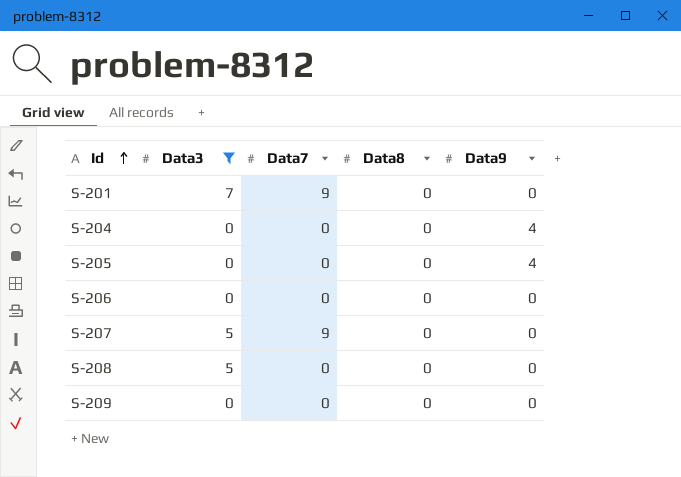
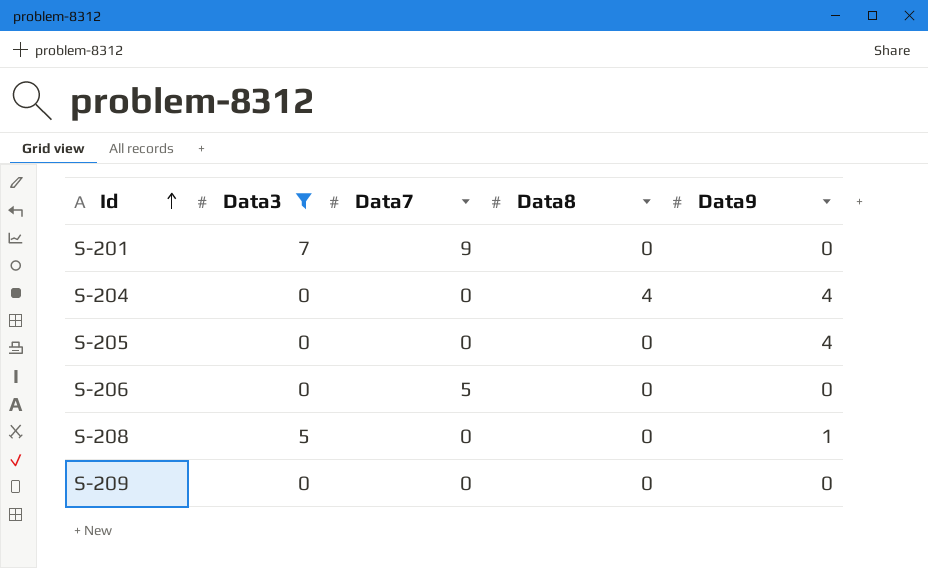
row S-207: 5 | 9 | 0 | 0 -> none
S-204 | Data8: 0 -> 4
S-206 | Data7: 0 -> 5
S-208 | Data9: 0 -> 1

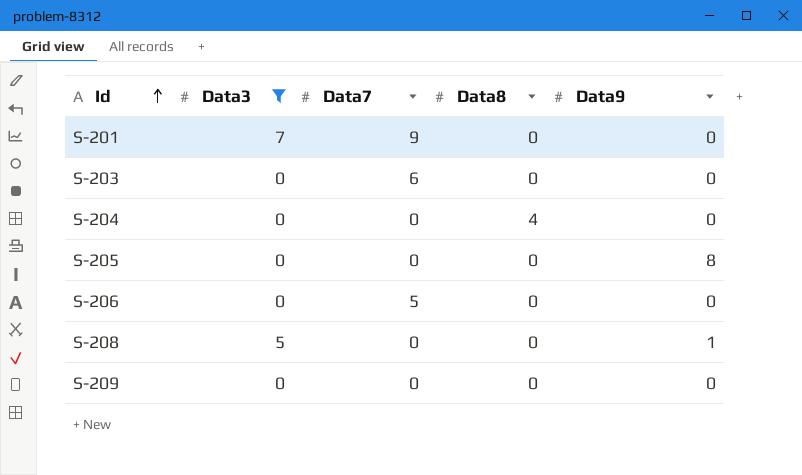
row S-203: none -> 0 | 6 | 0 | 0
S-204 | Data9: 4 -> 0
S-205 | Data9: 4 -> 8

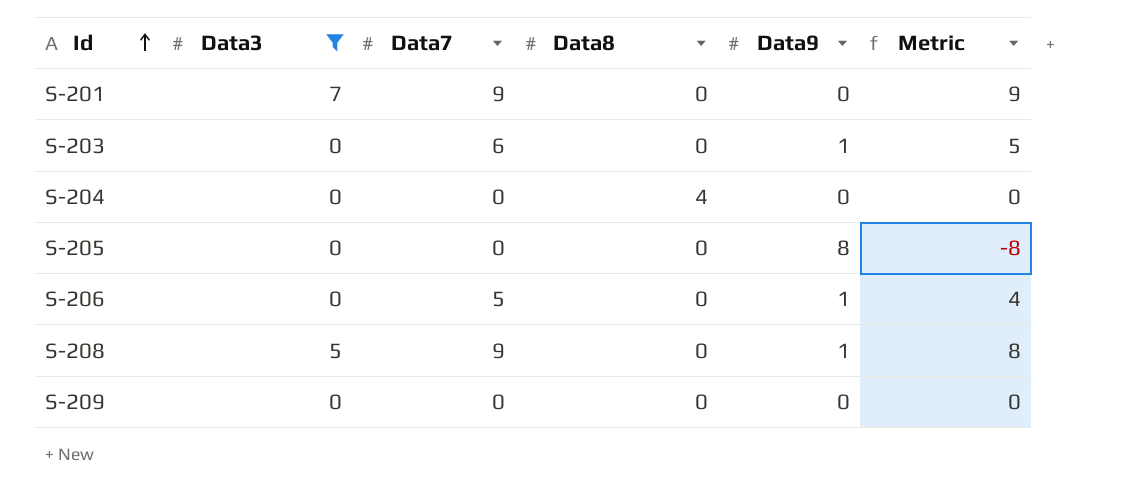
column Metric | formula: none -> [Data7] - [Data9]
S-203 | Data9: 0 -> 1
S-206 | Data9: 0 -> 1
S-208 | Data7: 0 -> 9

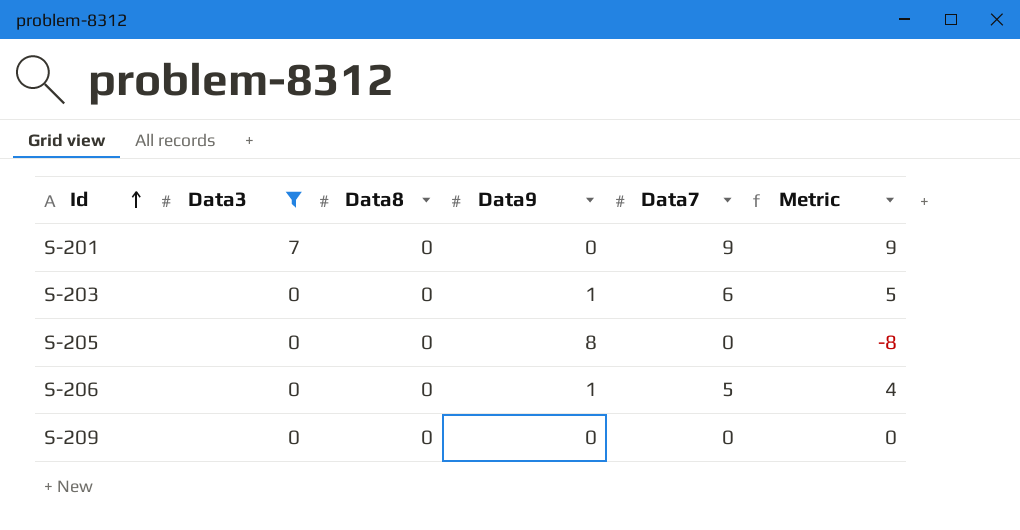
column Data7 | position: 3 -> 5
row S-204: 0 | 0 | 4 | 0 | 0 -> none
row S-208: 5 | 9 | 0 | 1 | 8 -> none

